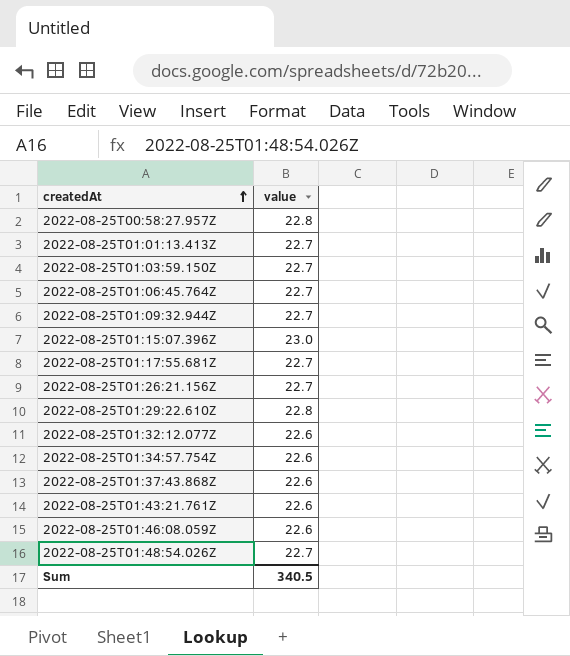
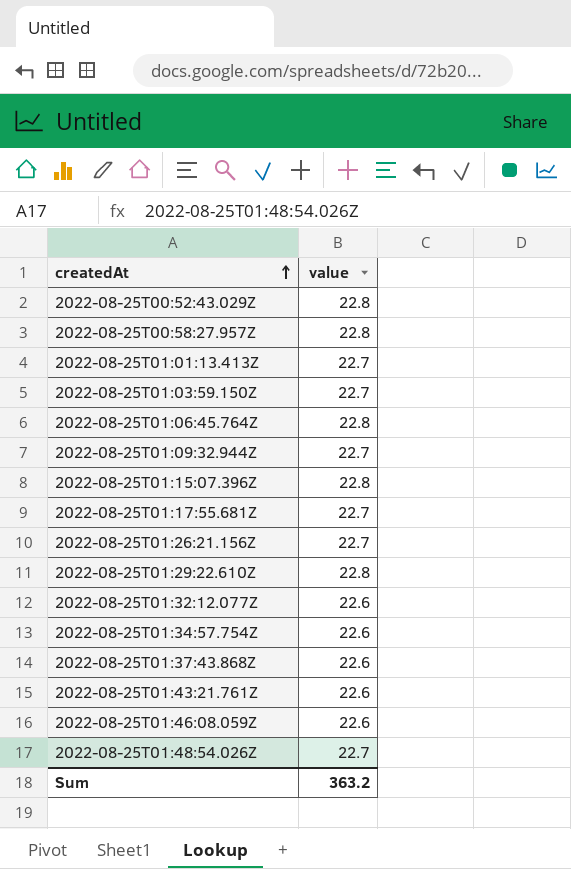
row 2022-08-25T00:52:43.029Z: none -> 22.8
2022-08-25T01:06:45.764Z | value: 22.7 -> 22.8
2022-08-25T01:15:07.396Z | value: 23.0 -> 22.8
Sum | value: 340.5 -> 363.2

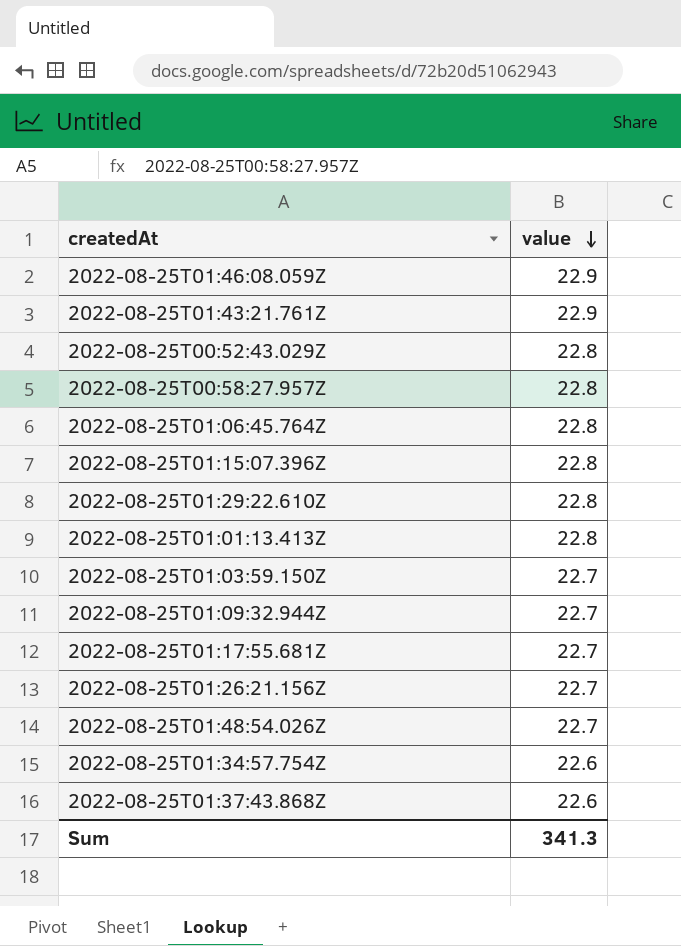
row order: createdAt ascending -> value descending
row 2022-08-25T01:32:12.077Z: 22.6 -> none
2022-08-25T01:46:08.059Z | value: 22.6 -> 22.9
2022-08-25T01:43:21.761Z | value: 22.6 -> 22.9
2022-08-25T01:01:13.413Z | value: 22.7 -> 22.8
Sum | value: 363.2 -> 341.3

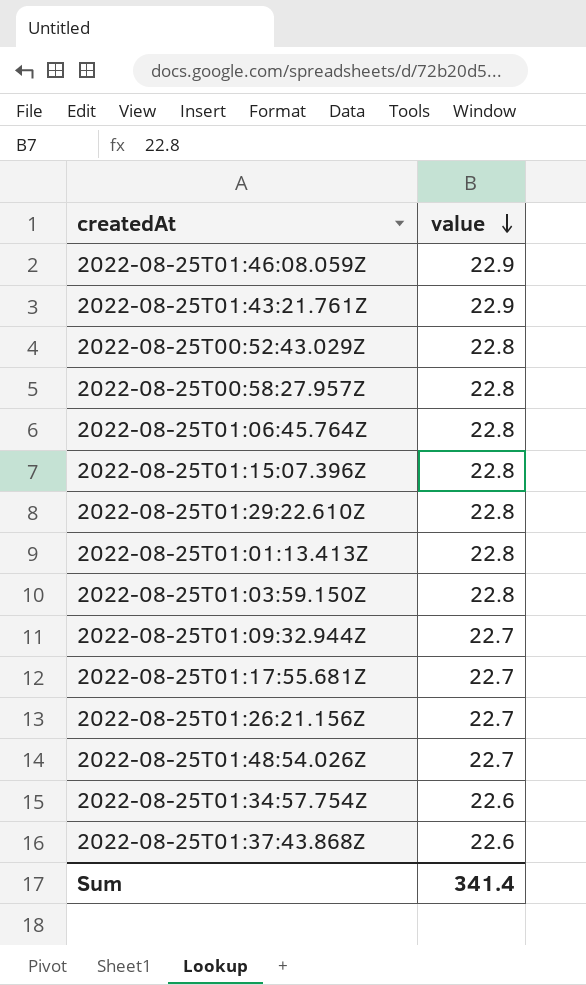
2022-08-25T01:03:59.150Z | value: 22.7 -> 22.8
Sum | value: 341.3 -> 341.4

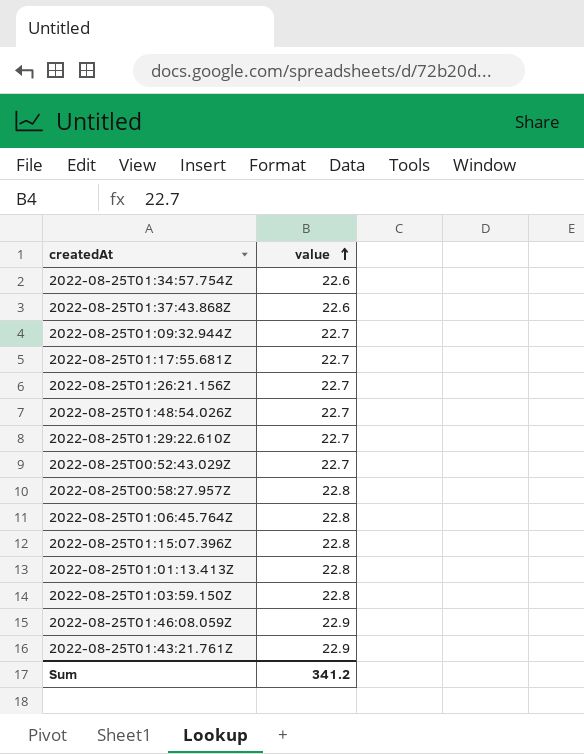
row order: value descending -> value ascending
2022-08-25T01:29:22.610Z | value: 22.8 -> 22.7
2022-08-25T00:52:43.029Z | value: 22.8 -> 22.7
Sum | value: 341.4 -> 341.2

